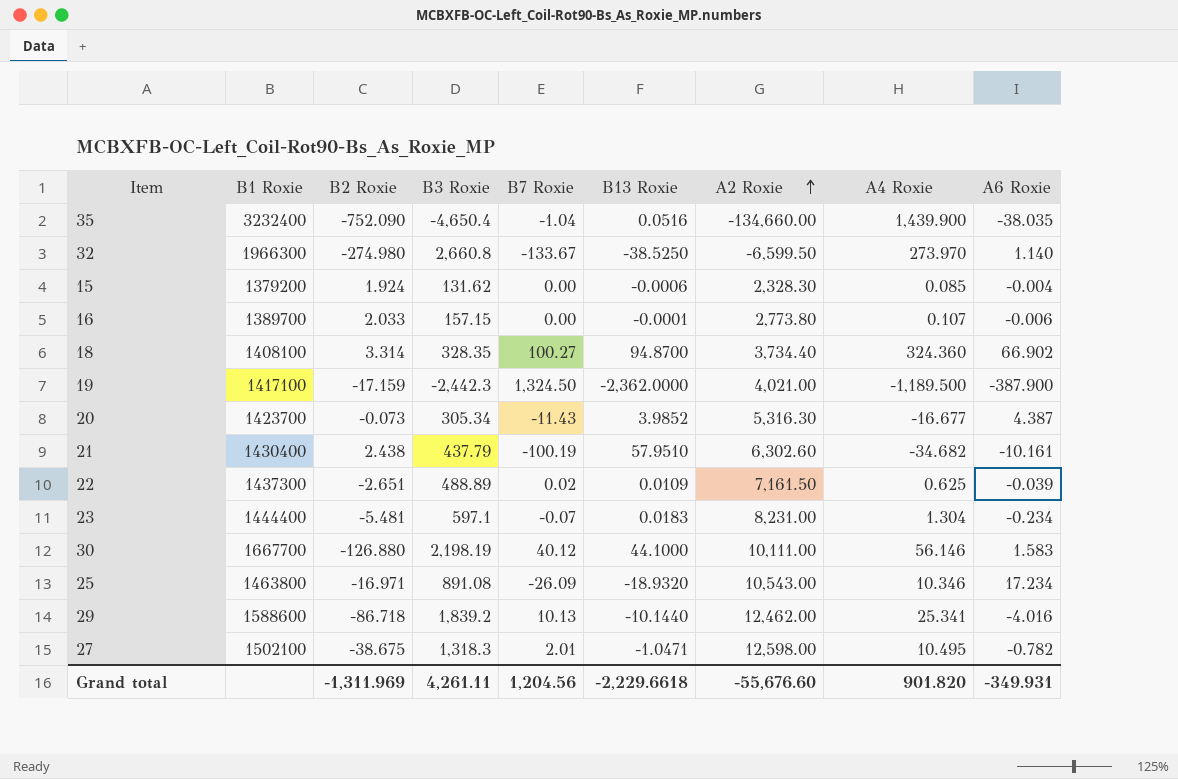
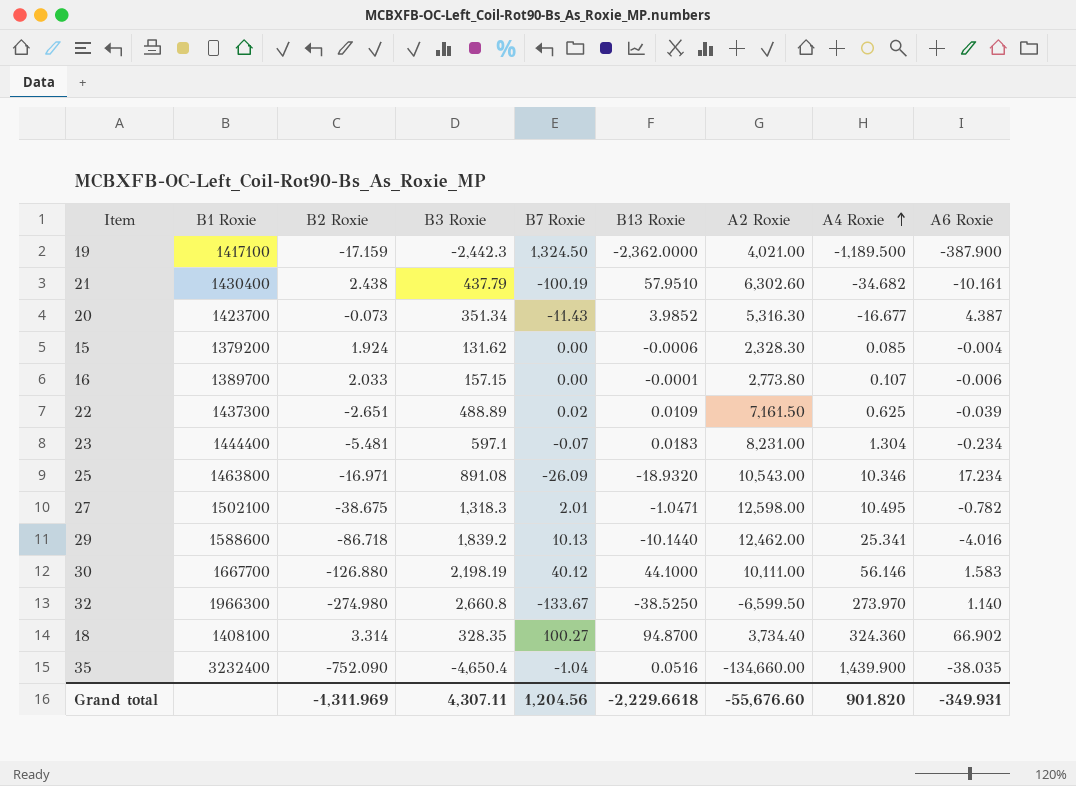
row order: A2 Roxie ascending -> A4 Roxie ascending
20 | B3 Roxie: 305.34 -> 351.34
Grand total | B3 Roxie: 4,261.11 -> 4,307.11

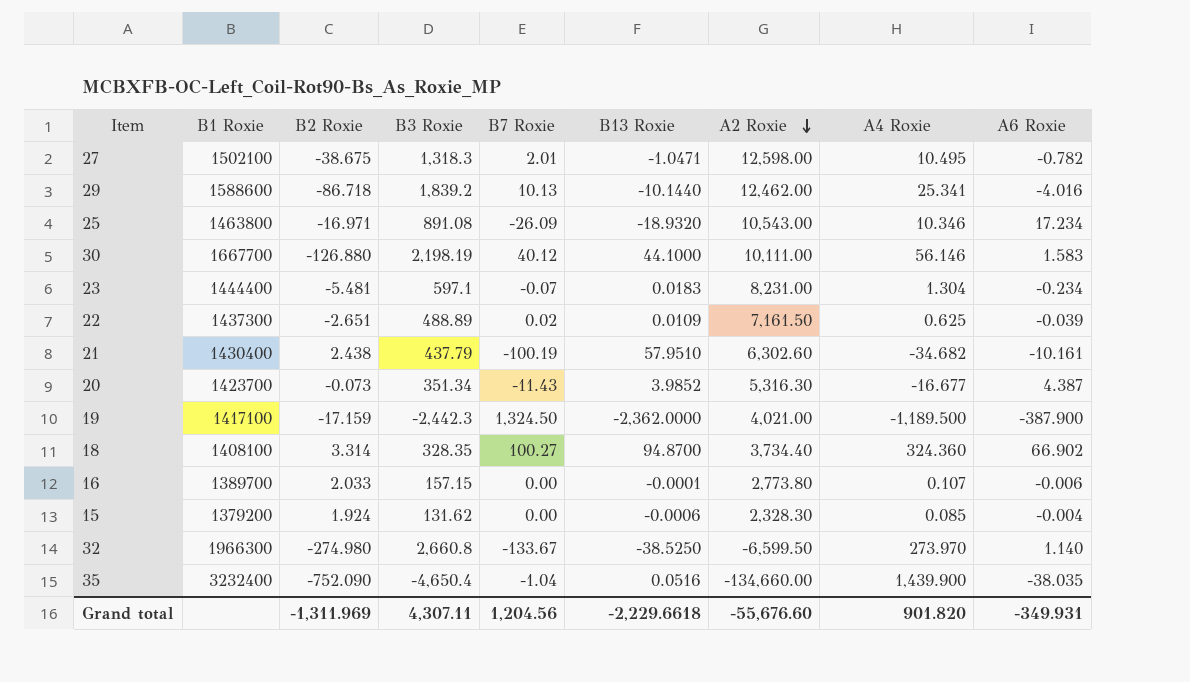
row order: A4 Roxie ascending -> A2 Roxie descending

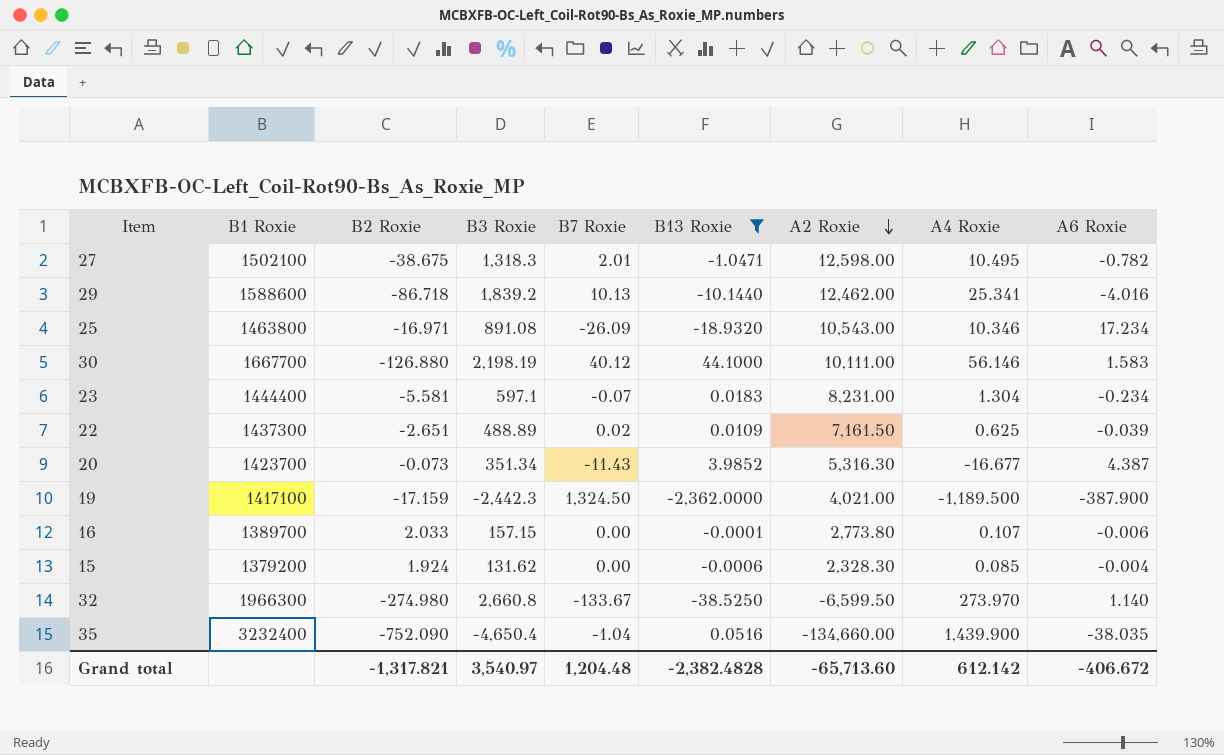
filter: none -> B13 Roxie <= 44.1000
23 | B2 Roxie: -5.481 -> -5.581
Grand total | B2 Roxie: -1,311.969 -> -1,317.821
Grand total | B3 Roxie: 4,307.11 -> 3,540.97
Grand total | B7 Roxie: 1,204.56 -> 1,204.48
Grand total | B13 Roxie: -2,229.6618 -> -2,382.4828
Grand total | A2 Roxie: -55,676.60 -> -65,713.60
Grand total | A4 Roxie: 901.820 -> 612.142
Grand total | A6 Roxie: -349.931 -> -406.672

